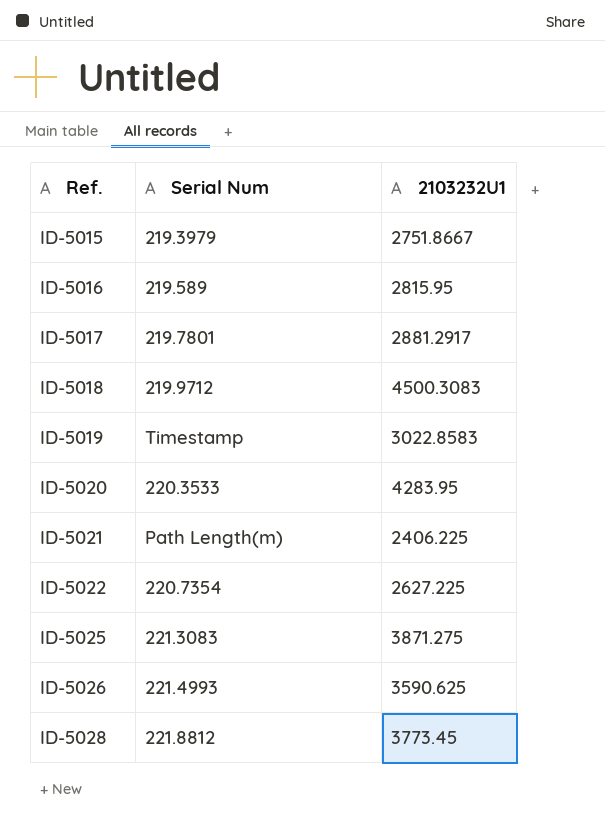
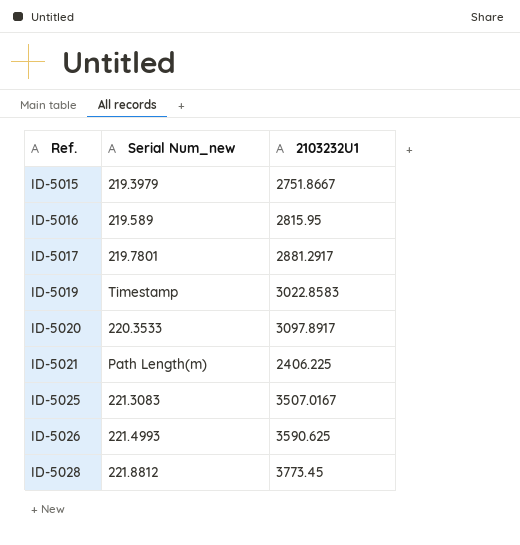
column name: Serial Num -> Serial Num_new
row ID-5018: 219.9712 | 4500.3083 -> none
row ID-5022: 220.7354 | 2627.225 -> none
ID-5020 | 2103232U1: 4283.95 -> 3097.8917
ID-5025 | 2103232U1: 3871.275 -> 3507.0167

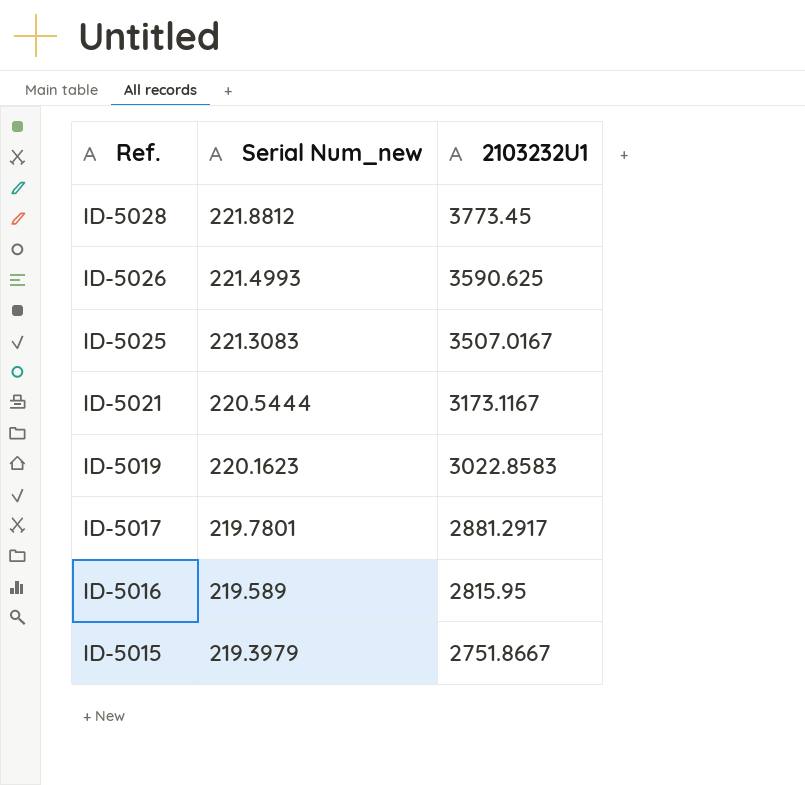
row order: Ref. ascending -> Ref. descending
row ID-5020: 220.3533 | 3097.8917 -> none
ID-5021 | Serial Num_new: Path Length(m) -> 220.5444
ID-5021 | 2103232U1: 2406.225 -> 3173.1167
ID-5019 | Serial Num_new: Timestamp -> 220.1623

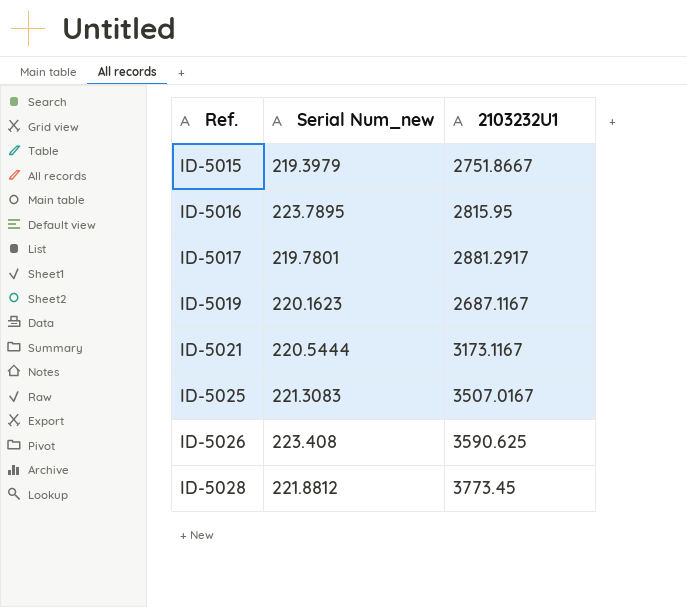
row order: Ref. descending -> Ref. ascending
ID-5016 | Serial Num_new: 219.589 -> 223.7895
ID-5019 | 2103232U1: 3022.8583 -> 2687.1167
ID-5026 | Serial Num_new: 221.4993 -> 223.408

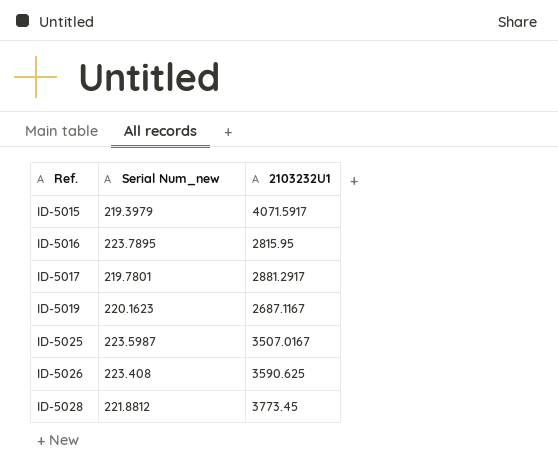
row ID-5021: 220.5444 | 3173.1167 -> none
ID-5015 | 2103232U1: 2751.8667 -> 4071.5917
ID-5025 | Serial Num_new: 221.3083 -> 223.5987

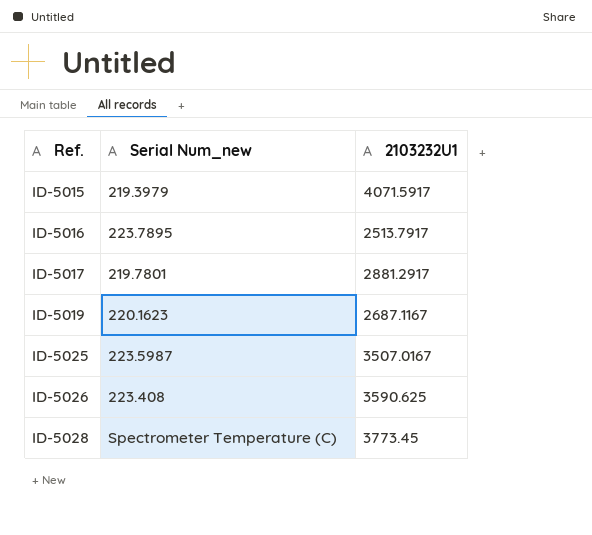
ID-5016 | 2103232U1: 2815.95 -> 2513.7917
ID-5028 | Serial Num_new: 221.8812 -> Spectrometer Temperature (C)

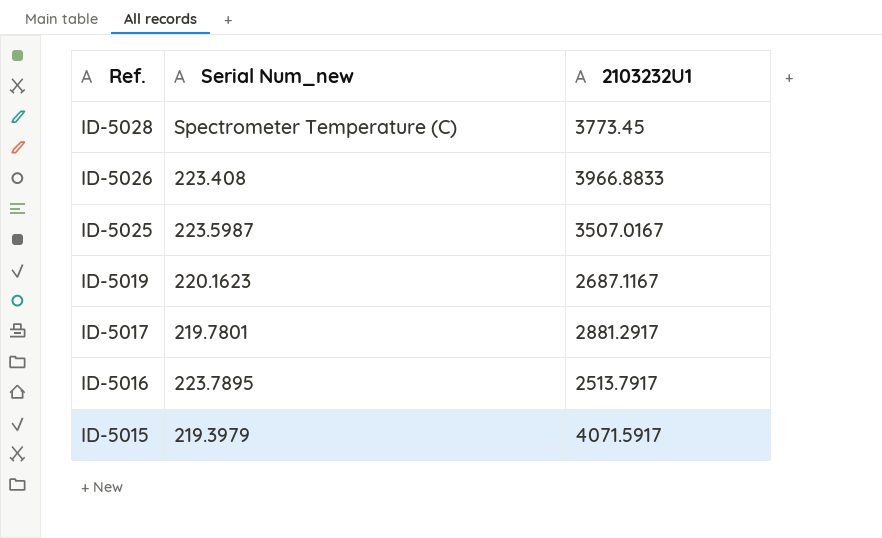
row order: Ref. ascending -> Ref. descending
ID-5026 | 2103232U1: 3590.625 -> 3966.8833

